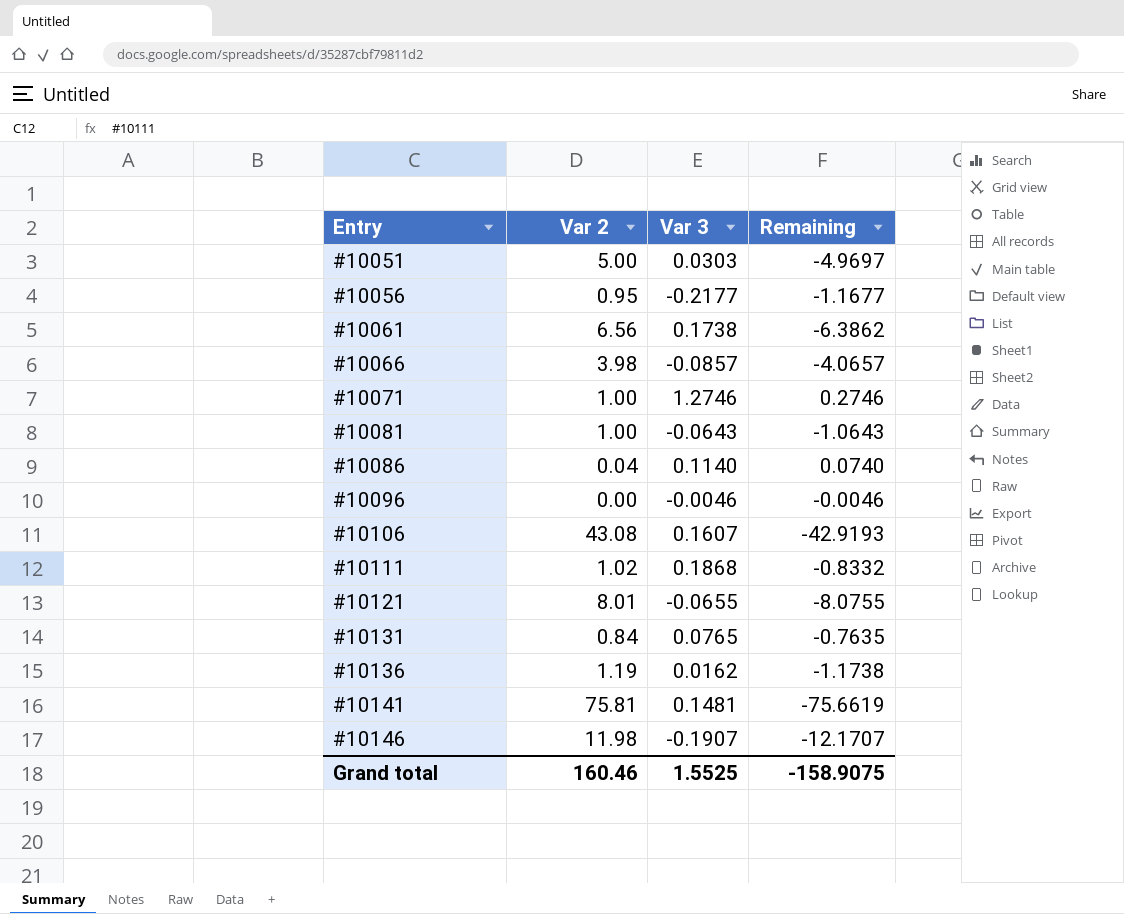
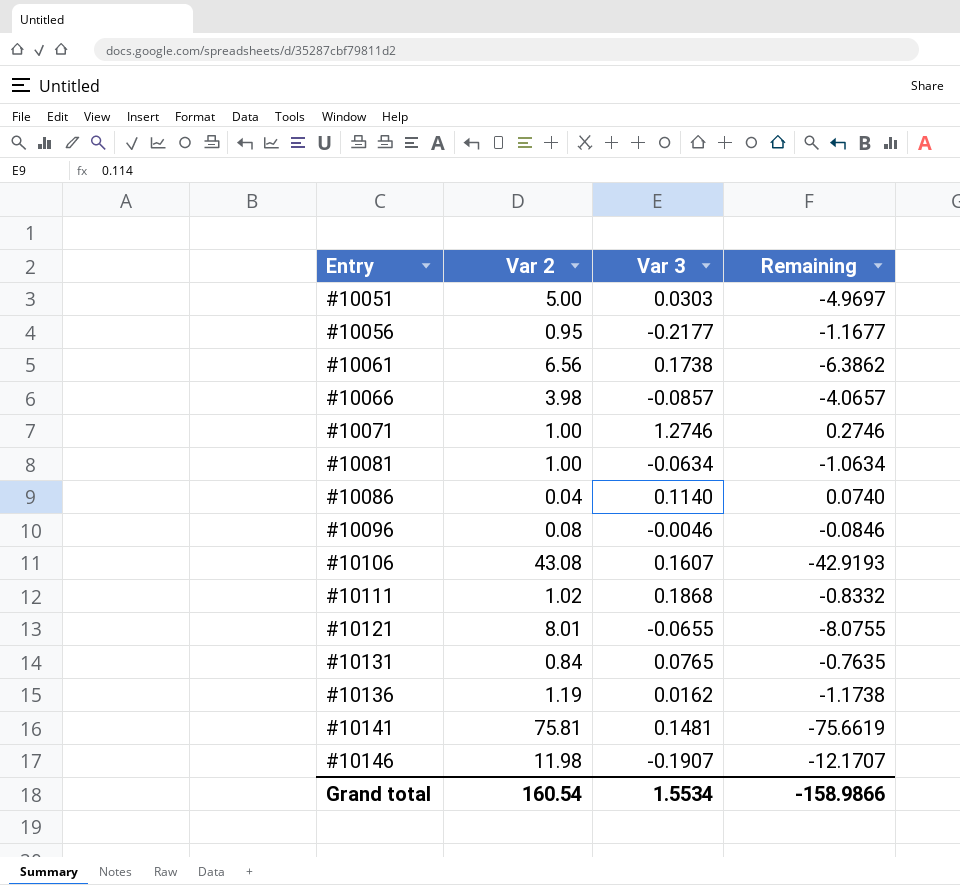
#10081 | Var 3: -0.0643 -> -0.0634
#10081 | Remaining: -1.0643 -> -1.0634
#10096 | Var 2: 0.00 -> 0.08
#10096 | Remaining: -0.0046 -> -0.0846
Grand total | Var 2: 160.46 -> 160.54
Grand total | Var 3: 1.5525 -> 1.5534
Grand total | Remaining: -158.9075 -> -158.9866

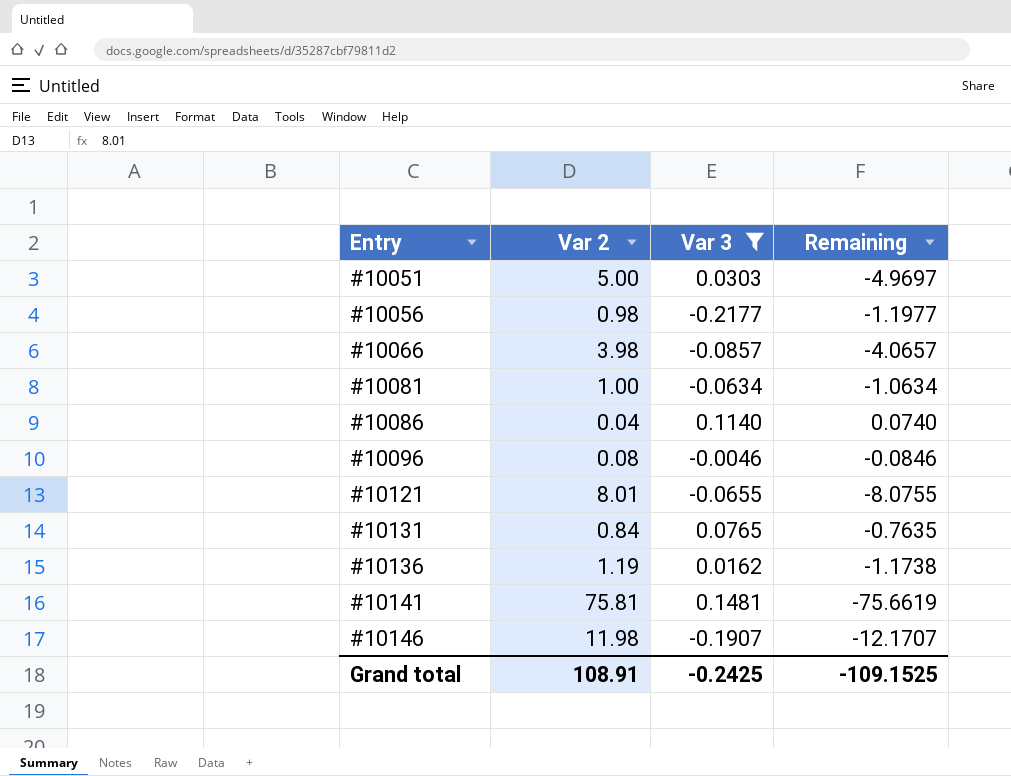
filter: none -> Var 3 <= 0.1481
#10056 | Var 2: 0.95 -> 0.98
#10056 | Remaining: -1.1677 -> -1.1977
Grand total | Var 2: 160.54 -> 108.91
Grand total | Var 3: 1.5534 -> -0.2425
Grand total | Remaining: -158.9866 -> -109.1525

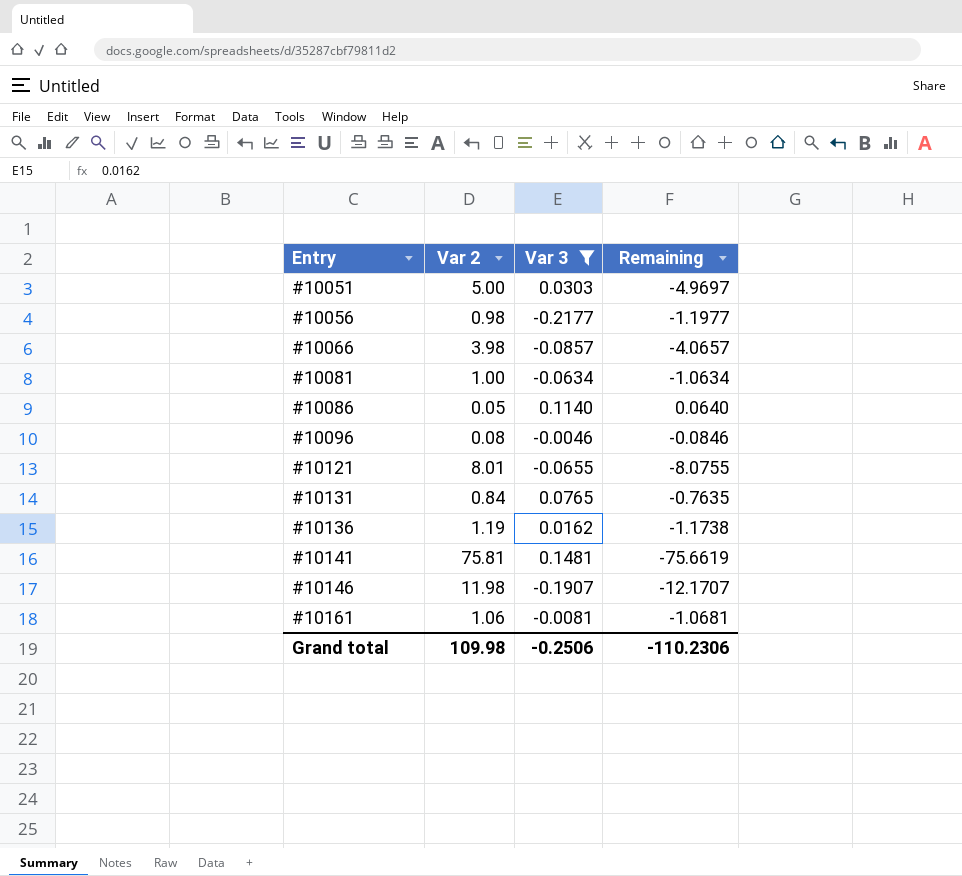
#10086 | Var 2: 0.04 -> 0.05
#10086 | Remaining: 0.0740 -> 0.0640
row #10161: none -> 1.06 | -0.0081 | -1.0681
Grand total | Var 2: 108.91 -> 109.98
Grand total | Var 3: -0.2425 -> -0.2506
Grand total | Remaining: -109.1525 -> -110.2306

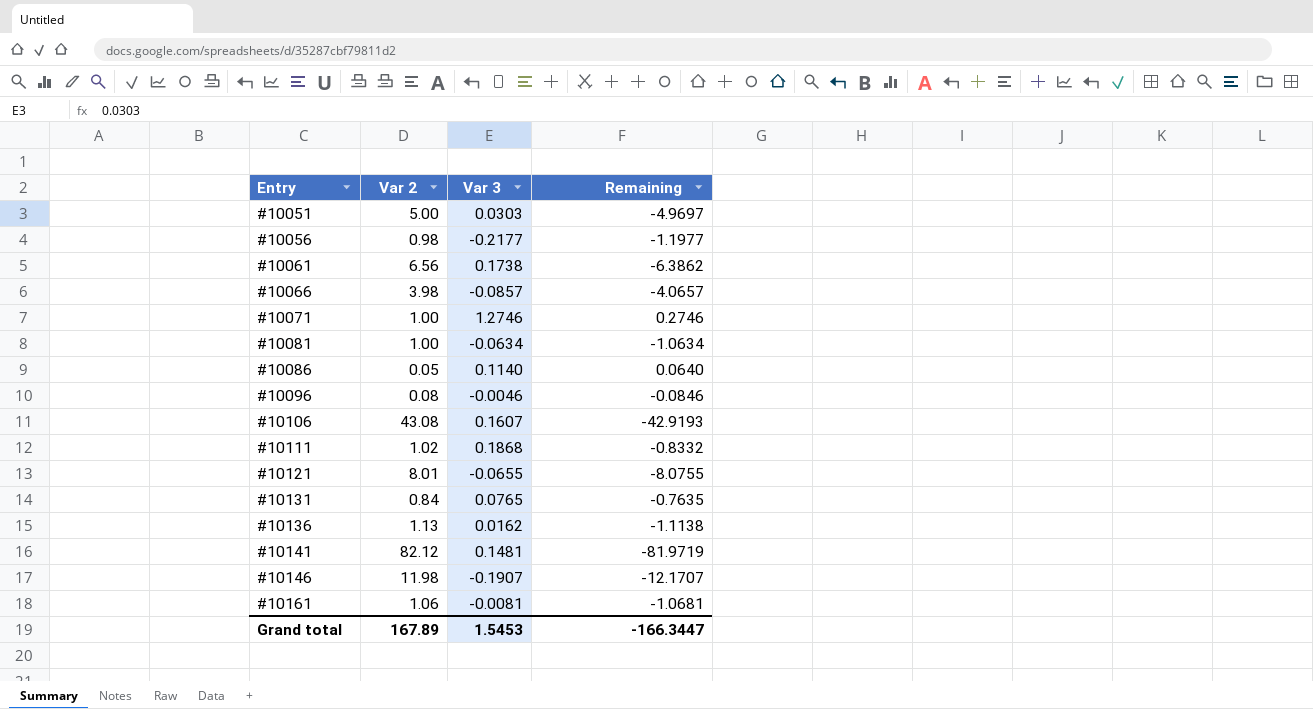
filter: Var 3 <= 0.1481 -> none
#10136 | Var 2: 1.19 -> 1.13
#10136 | Remaining: -1.1738 -> -1.1138
#10141 | Var 2: 75.81 -> 82.12
#10141 | Remaining: -75.6619 -> -81.9719
Grand total | Var 2: 109.98 -> 167.89
Grand total | Var 3: -0.2506 -> 1.5453
Grand total | Remaining: -110.2306 -> -166.3447

